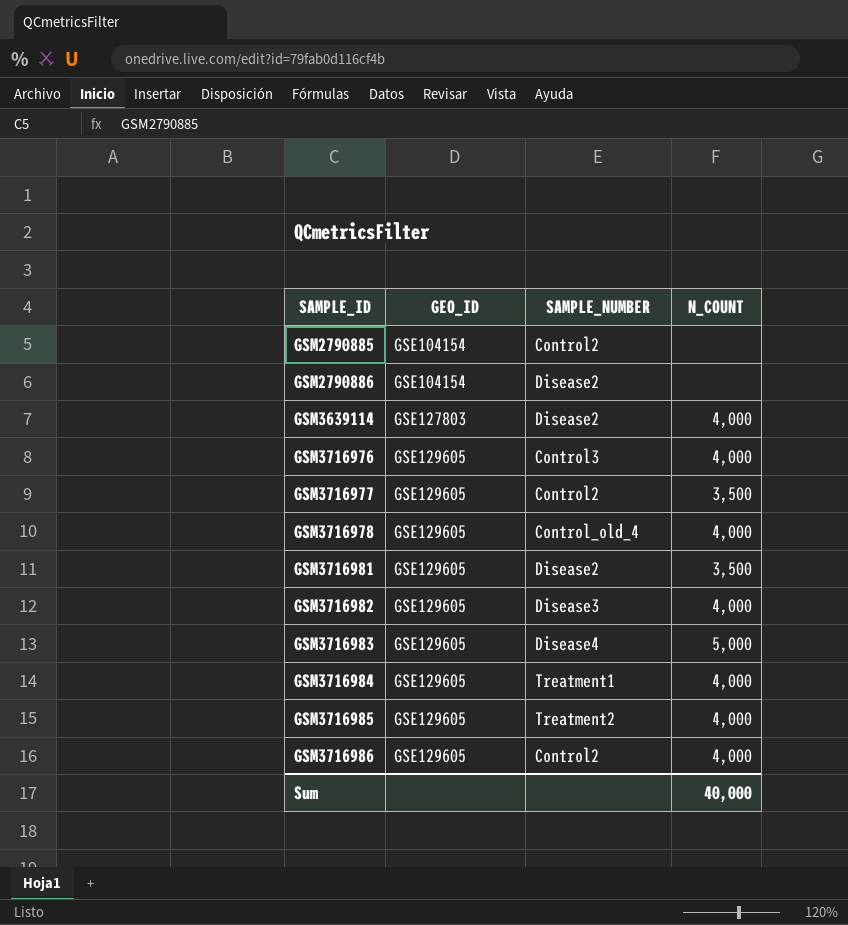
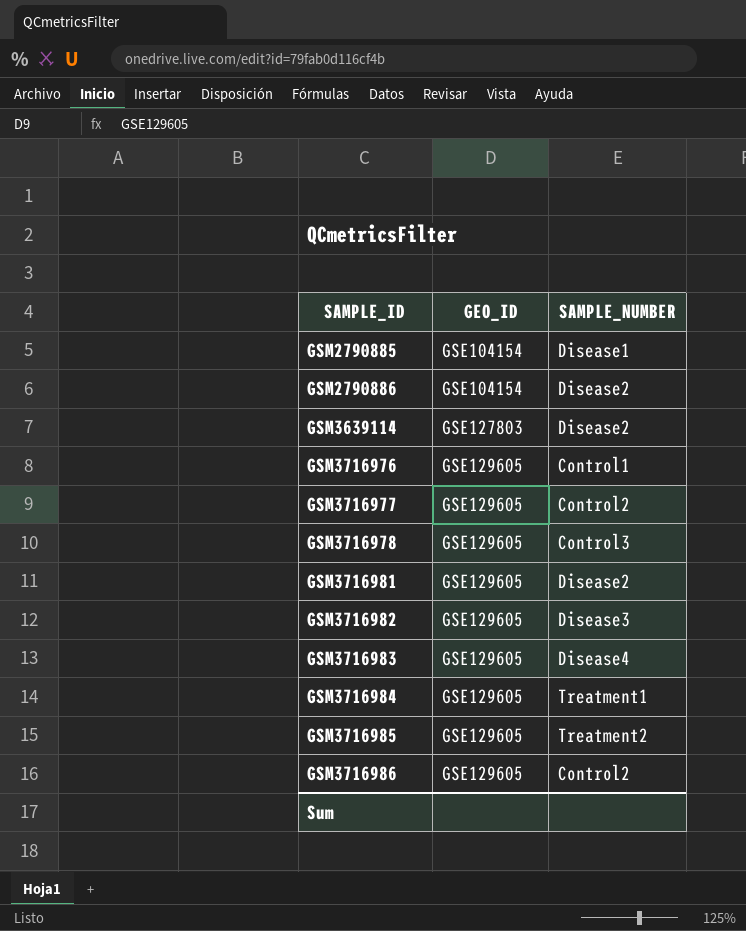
column N_COUNT | position: 4 -> none
GSM2790885 | SAMPLE_NUMBER: Control2 -> Disease1
GSM3716976 | SAMPLE_NUMBER: Control3 -> Control1
GSM3716978 | SAMPLE_NUMBER: Control_old_4 -> Control3

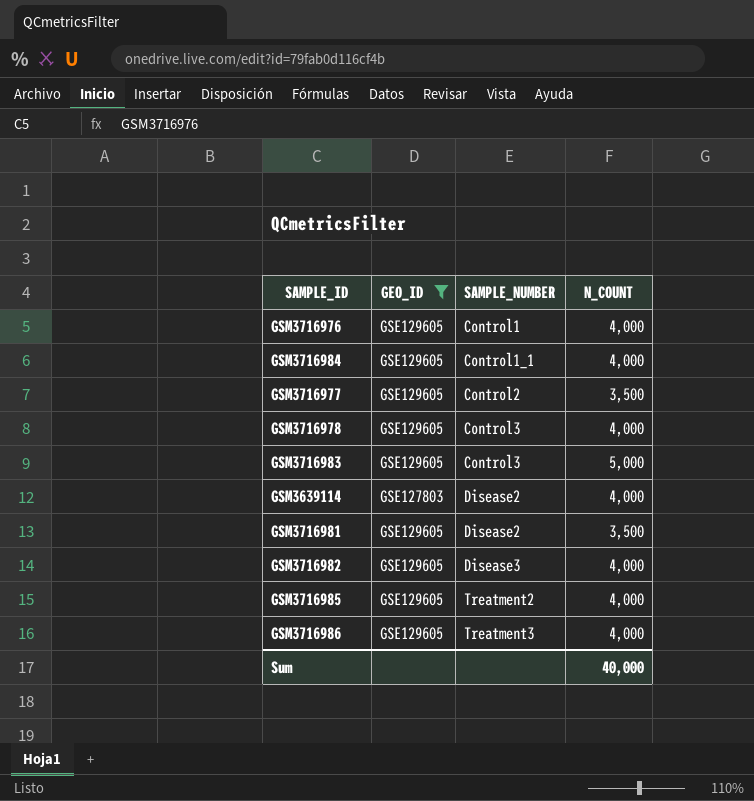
filter: none -> GEO_ID != GSE104154
row order: SAMPLE_ID ascending -> SAMPLE_NUMBER ascending
column N_COUNT | position: none -> 4
GSM3716984 | SAMPLE_NUMBER: Treatment1 -> Control1_1
GSM3716983 | SAMPLE_NUMBER: Disease4 -> Control3
GSM3716986 | SAMPLE_NUMBER: Control2 -> Treatment3

